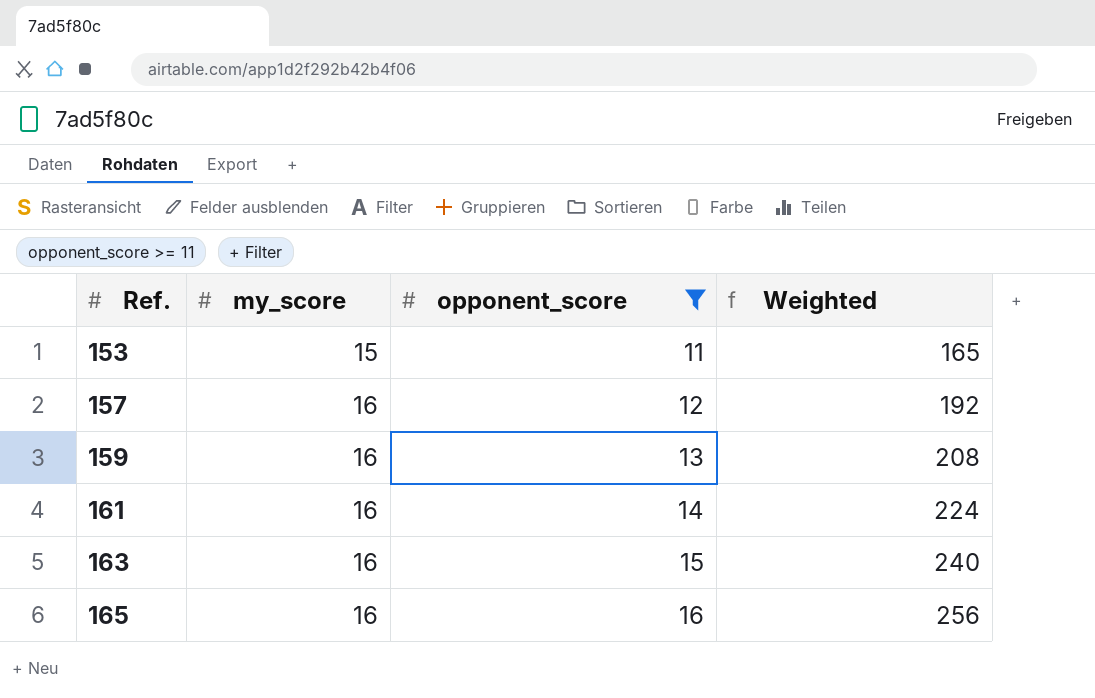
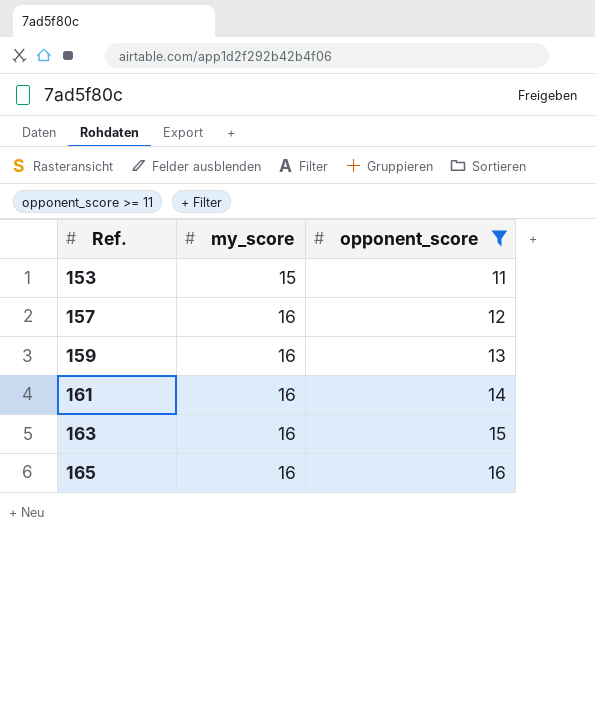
column Weighted | formula: [my_score] * [opponent_score] -> none

